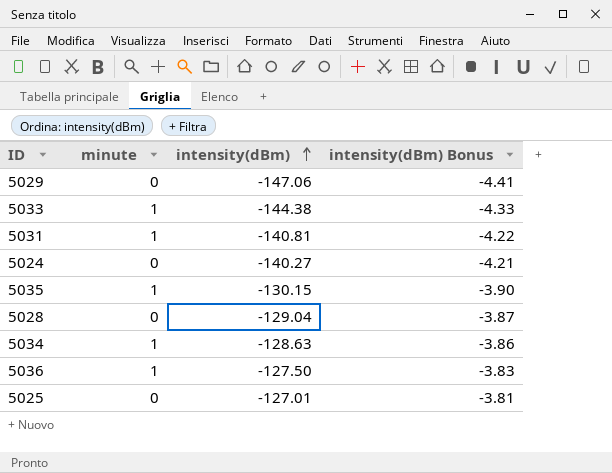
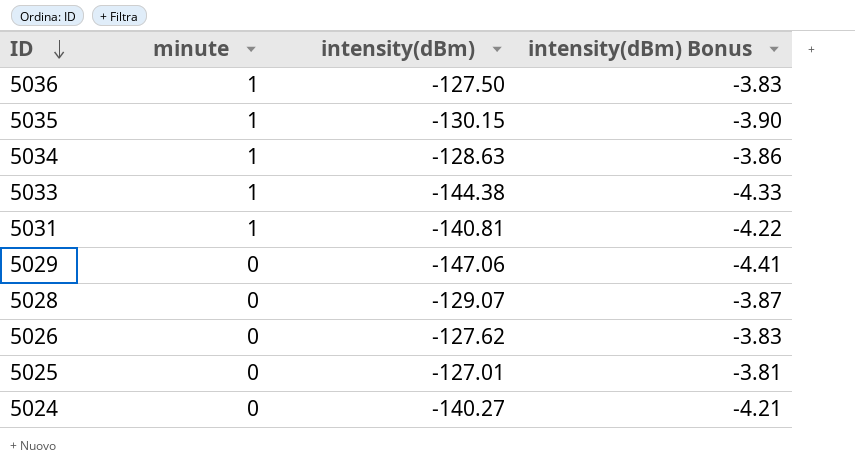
row order: intensity(dBm) ascending -> ID descending
5028 | intensity(dBm): -129.04 -> -129.07
row 5026: none -> 0 | -127.62 | -3.83

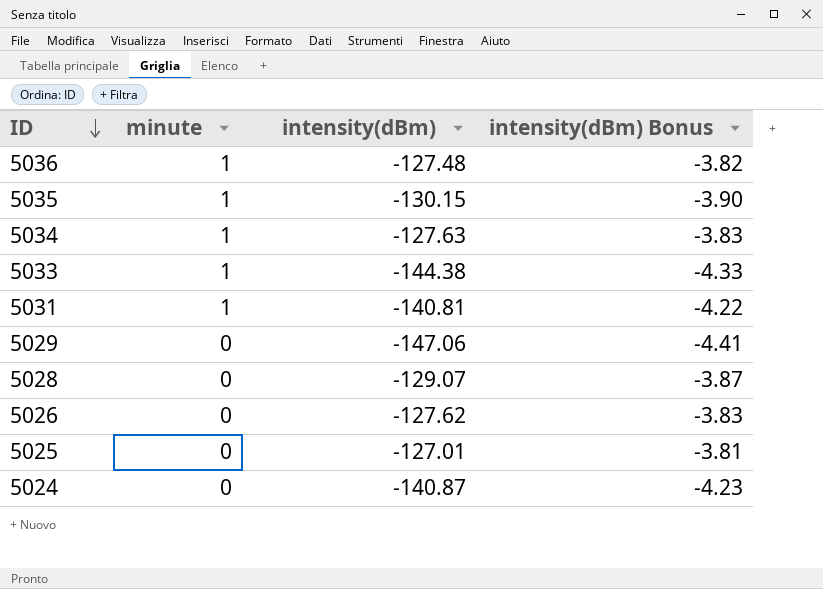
5036 | intensity(dBm): -127.50 -> -127.48
5036 | intensity(dBm) Bonus: -3.83 -> -3.82
5034 | intensity(dBm): -128.63 -> -127.63
5034 | intensity(dBm) Bonus: -3.86 -> -3.83
5024 | intensity(dBm): -140.27 -> -140.87
5024 | intensity(dBm) Bonus: -4.21 -> -4.23

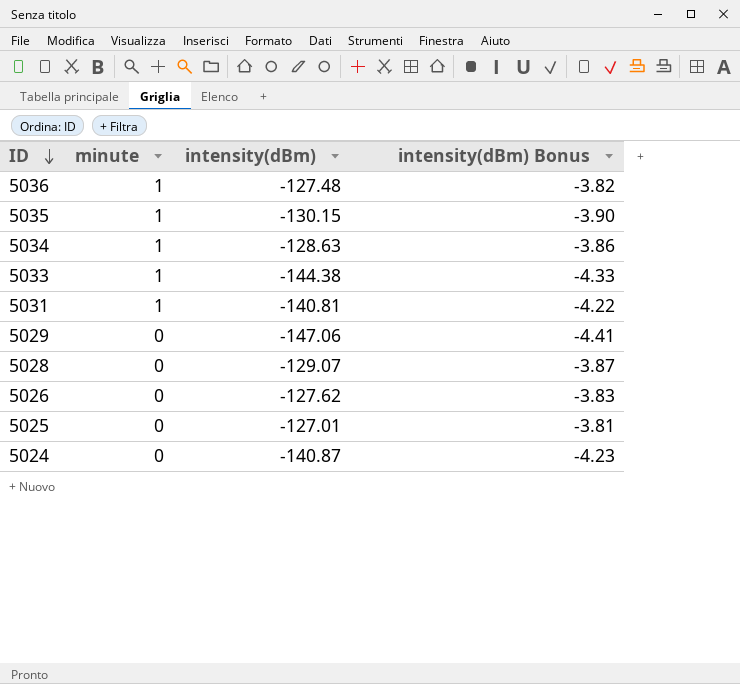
5034 | intensity(dBm): -127.63 -> -128.63
5034 | intensity(dBm) Bonus: -3.83 -> -3.86

